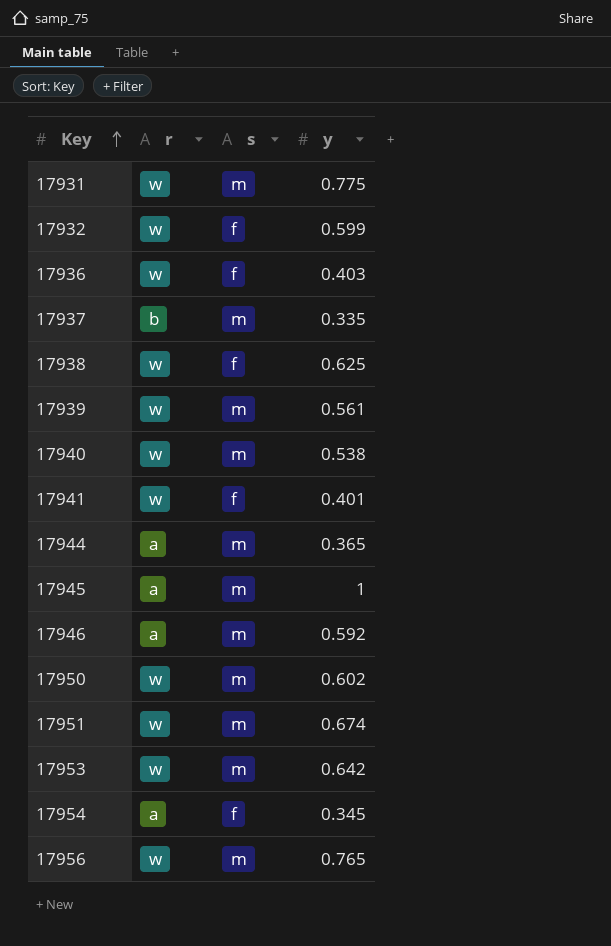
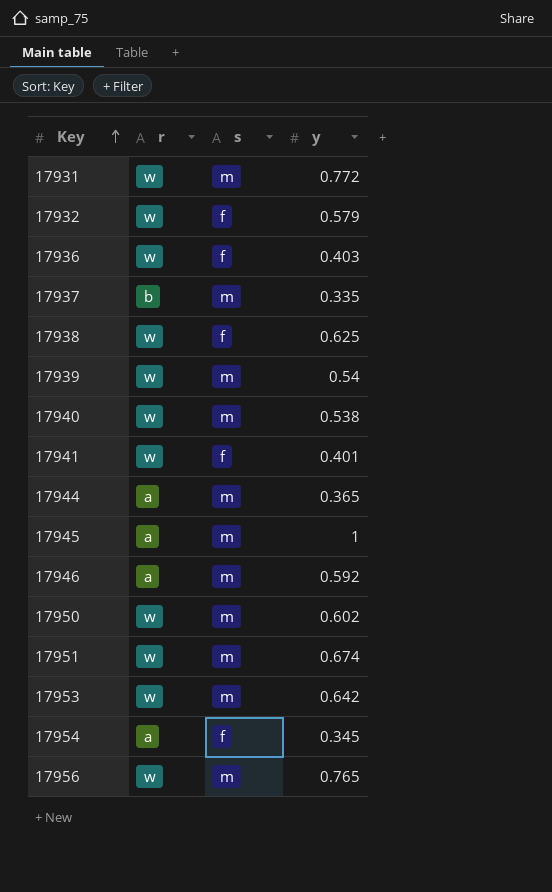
17931 | y: 0.775 -> 0.772
17932 | y: 0.599 -> 0.579
17939 | y: 0.561 -> 0.54

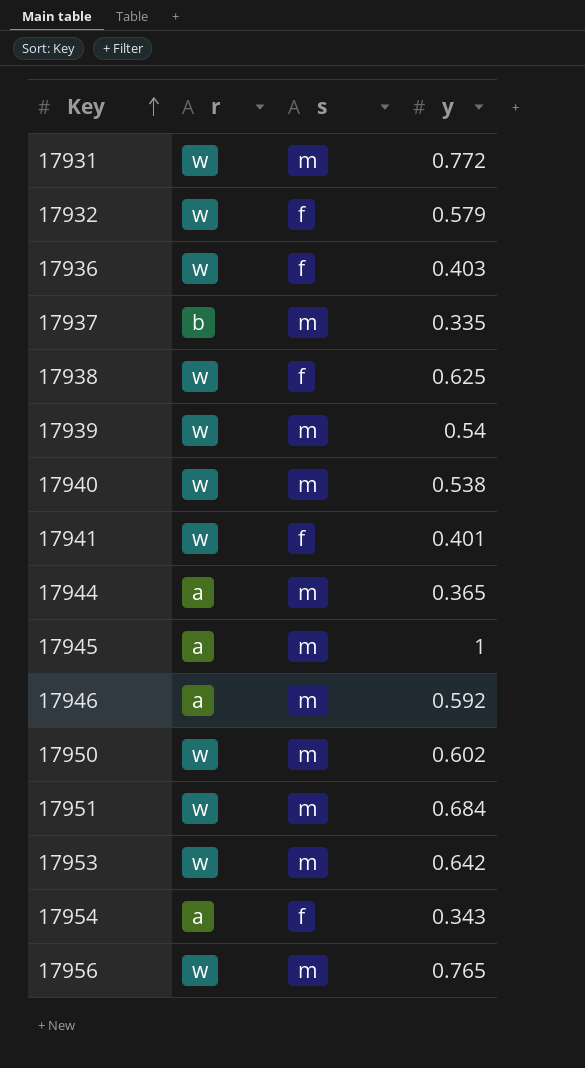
17951 | y: 0.674 -> 0.684
17954 | y: 0.345 -> 0.343

